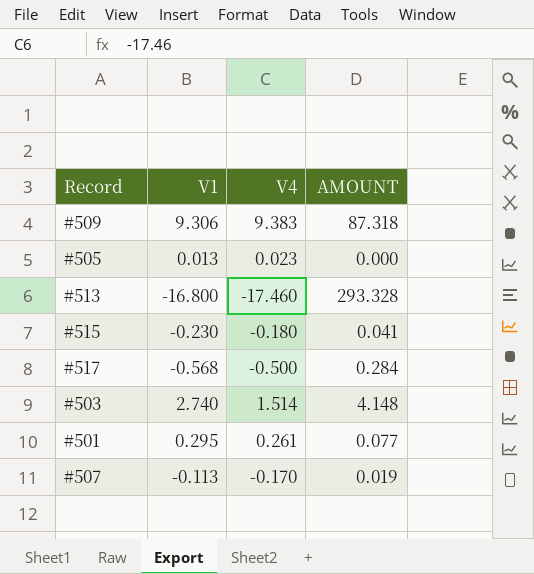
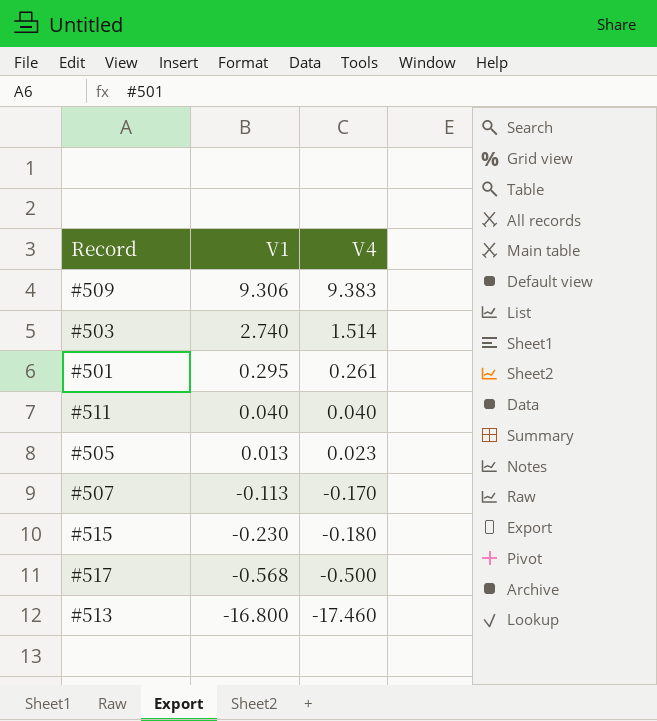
row order: none -> V1 descending
column AMOUNT | formula: [V1] * [V4] -> none
row #511: none -> 0.040 | 0.040

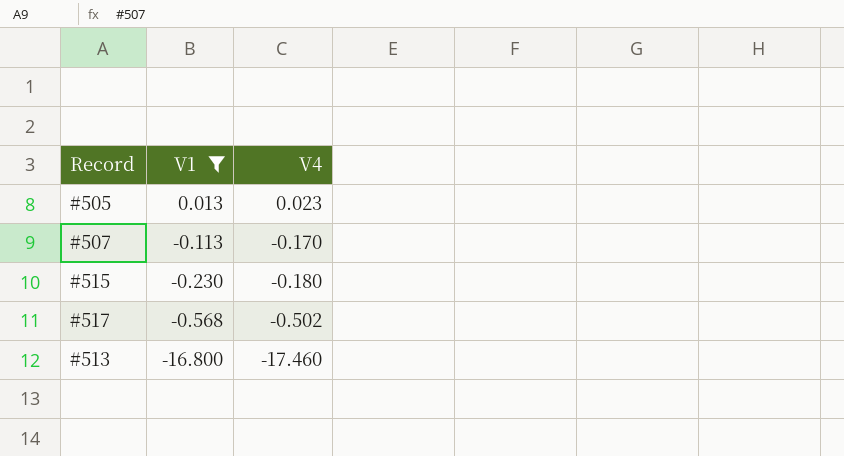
filter: none -> V1 <= 0.013
#517 | V4: -0.500 -> -0.502

